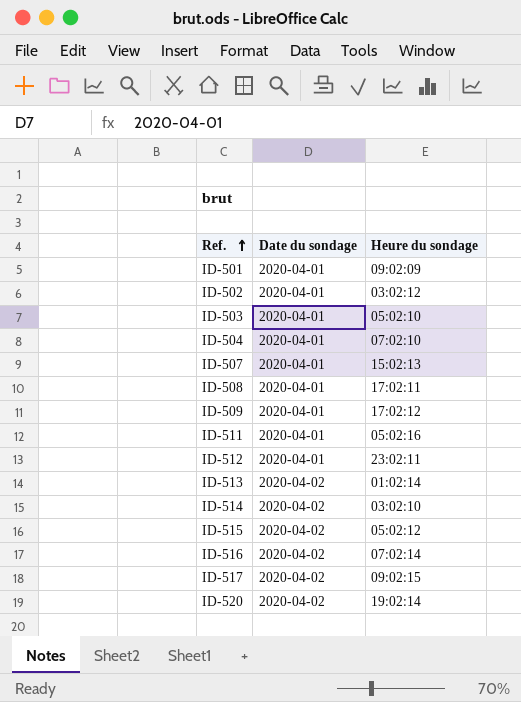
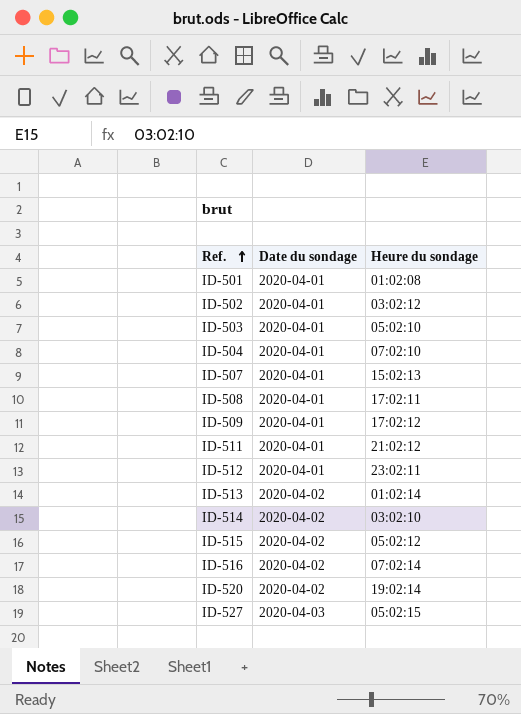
row ID-517: 2020-04-02 | 09:02:15 -> none
ID-501 | Heure du sondage: 09:02:09 -> 01:02:08
ID-511 | Heure du sondage: 05:02:16 -> 21:02:12
row ID-527: none -> 2020-04-03 | 05:02:15

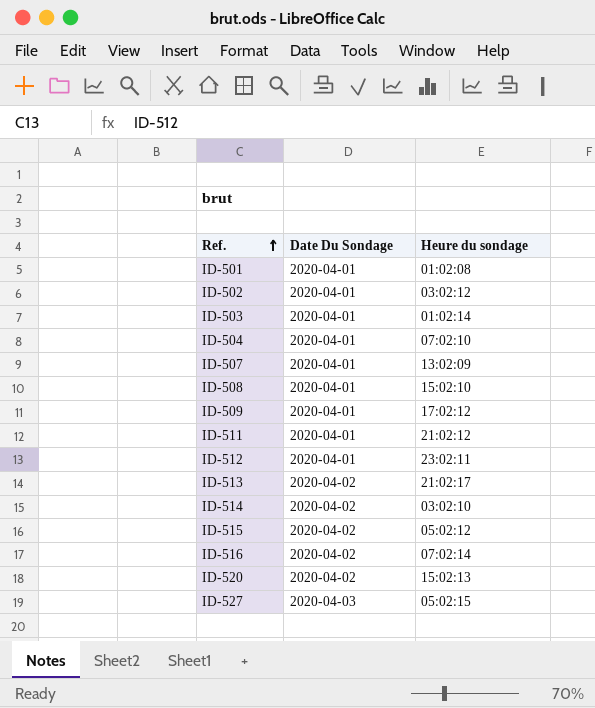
column name: Date du sondage -> Date Du Sondage
ID-503 | Heure du sondage: 05:02:10 -> 01:02:14
ID-507 | Heure du sondage: 15:02:13 -> 13:02:09
ID-508 | Heure du sondage: 17:02:11 -> 15:02:10
ID-513 | Heure du sondage: 01:02:14 -> 21:02:17
ID-520 | Heure du sondage: 19:02:14 -> 15:02:13

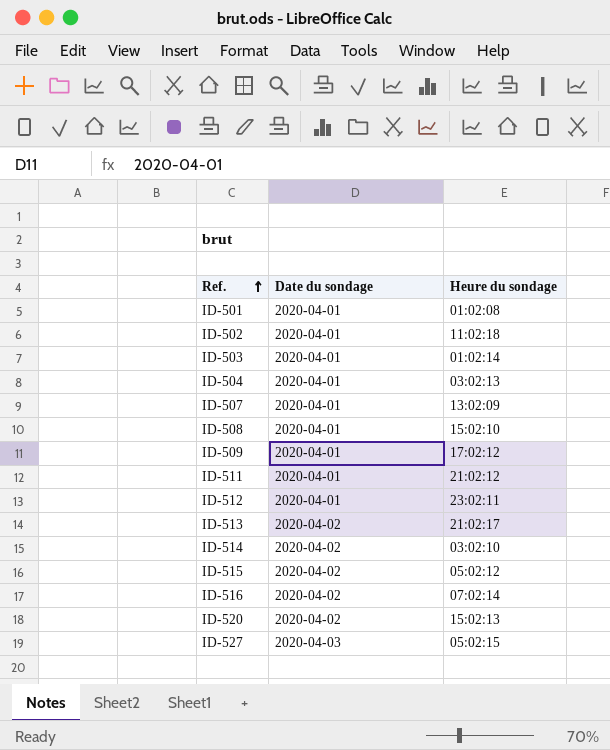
column name: Date Du Sondage -> Date du sondage
ID-502 | Heure du sondage: 03:02:12 -> 11:02:18
ID-504 | Heure du sondage: 07:02:10 -> 03:02:13

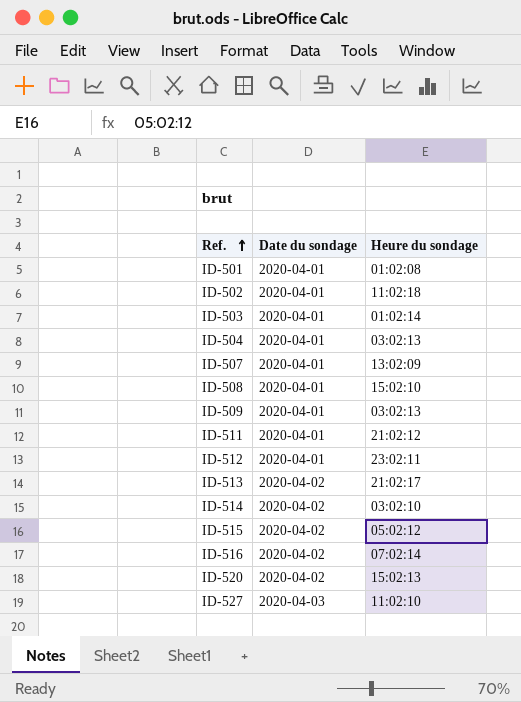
ID-509 | Heure du sondage: 17:02:12 -> 03:02:13
ID-527 | Heure du sondage: 05:02:15 -> 11:02:10

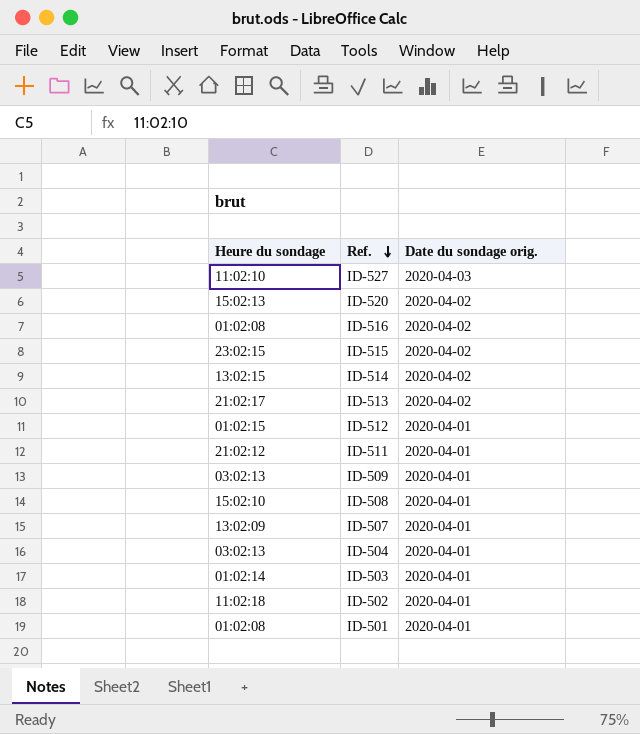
row order: Ref. ascending -> Ref. descending
column Heure du sondage | position: 3 -> 1
column name: Date du sondage -> Date du sondage orig.
ID-516 | Heure du sondage: 07:02:14 -> 01:02:08
ID-515 | Heure du sondage: 05:02:12 -> 23:02:15
ID-514 | Heure du sondage: 03:02:10 -> 13:02:15
ID-512 | Heure du sondage: 23:02:11 -> 01:02:15

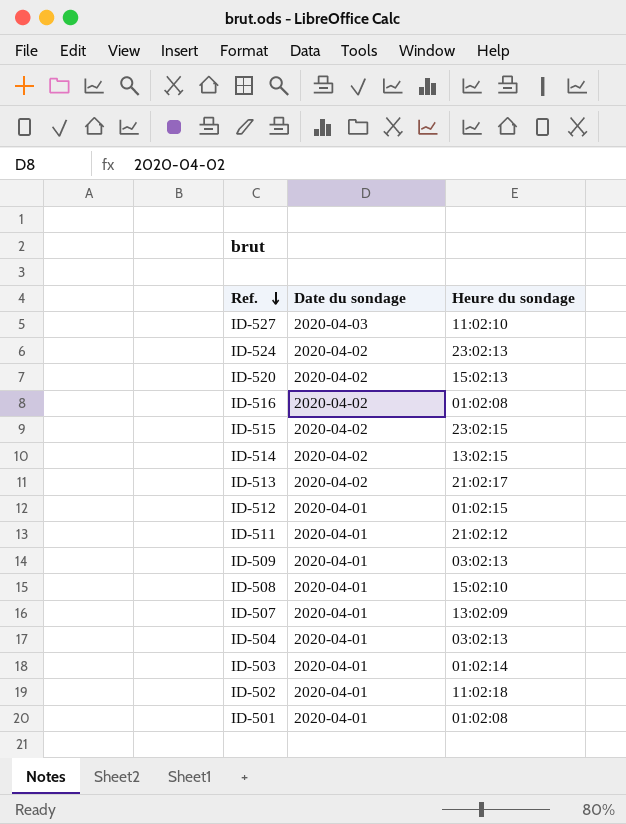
column name: Date du sondage orig. -> Date du sondage
column Heure du sondage | position: 1 -> 3
row ID-524: none -> 2020-04-02 | 23:02:13

